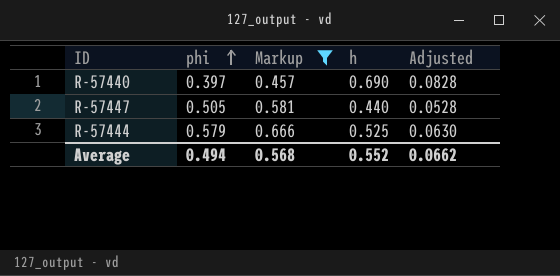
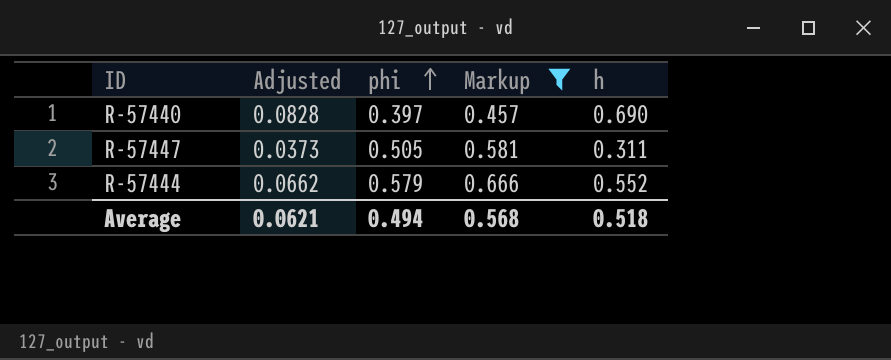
column Adjusted | position: 5 -> 2
R-57447 | Adjusted: 0.0528 -> 0.0373
R-57447 | h: 0.440 -> 0.311
R-57444 | Adjusted: 0.0630 -> 0.0662
R-57444 | h: 0.525 -> 0.552
Average | Adjusted: 0.0662 -> 0.0621
Average | h: 0.552 -> 0.518

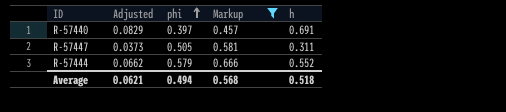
R-57440 | Adjusted: 0.0828 -> 0.0829
R-57440 | h: 0.690 -> 0.691

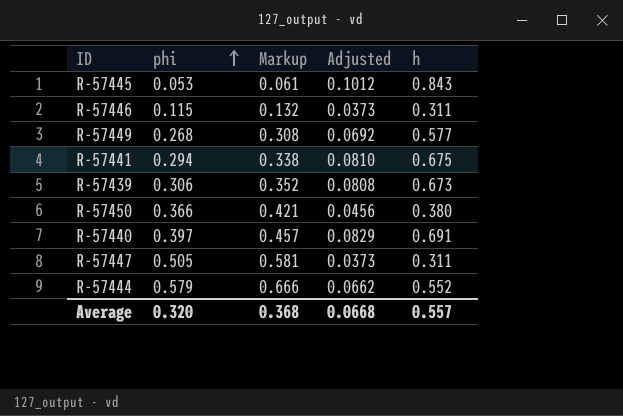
filter: Markup >= 0.457 -> none
column Adjusted | position: 2 -> 4
Average | phi: 0.494 -> 0.320
Average | Markup: 0.568 -> 0.368
Average | Adjusted: 0.0621 -> 0.0668
Average | h: 0.518 -> 0.557

